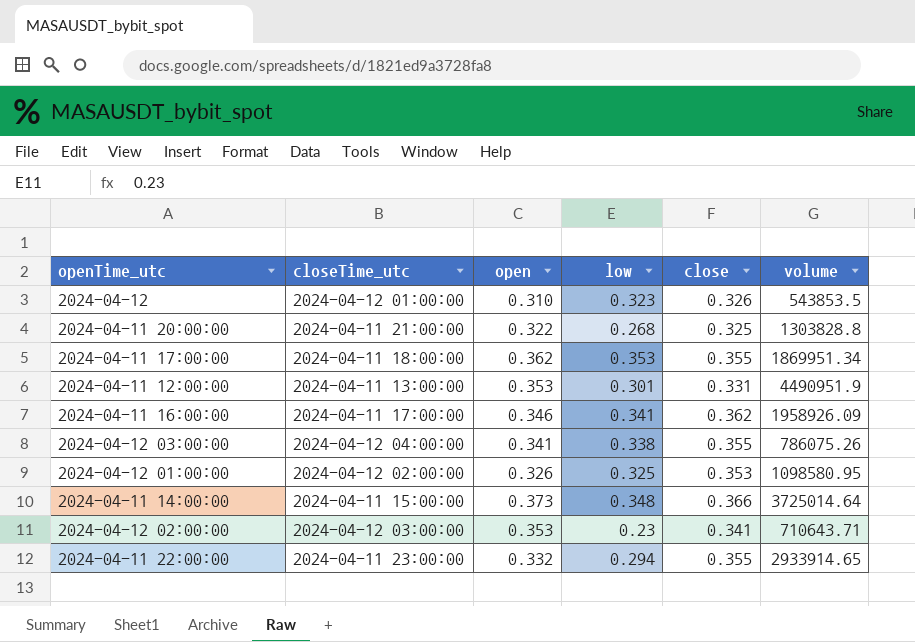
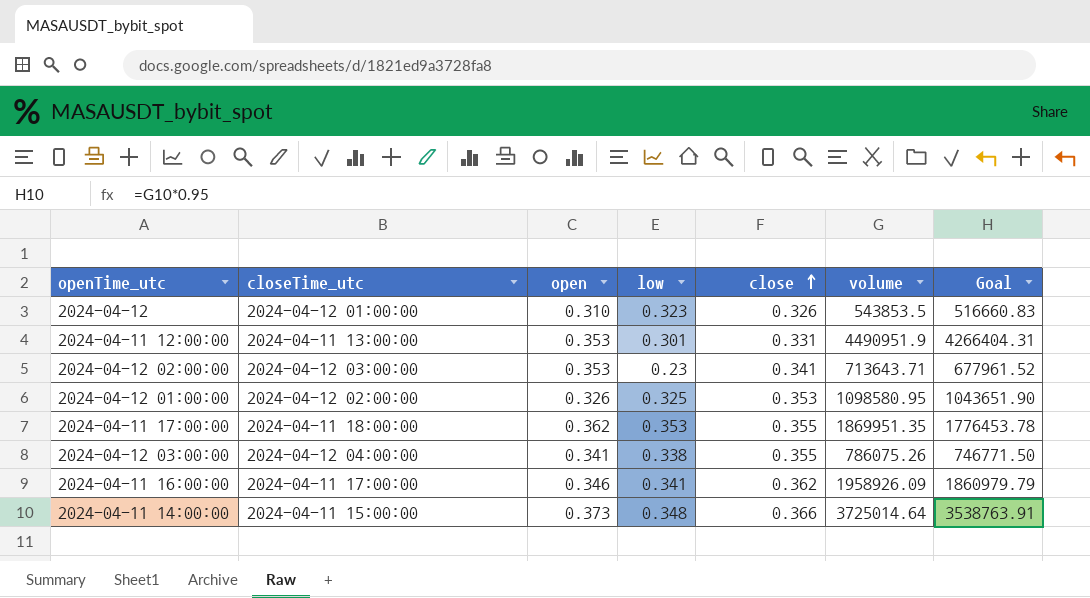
row order: none -> close ascending
column Goal | formula: none -> [volume] * 0.95
row 2024-04-11 20:00:00: 2024-04-11 21:00:00 | 0.322 | 0.268 | 0.325 | 1303828.8 -> none
row 2024-04-11 22:00:00: 2024-04-11 23:00:00 | 0.332 | 0.294 | 0.355 | 2933914.65 -> none
2024-04-12 02:00:00 | volume: 710643.71 -> 713643.71
2024-04-11 17:00:00 | volume: 1869951.34 -> 1869951.35

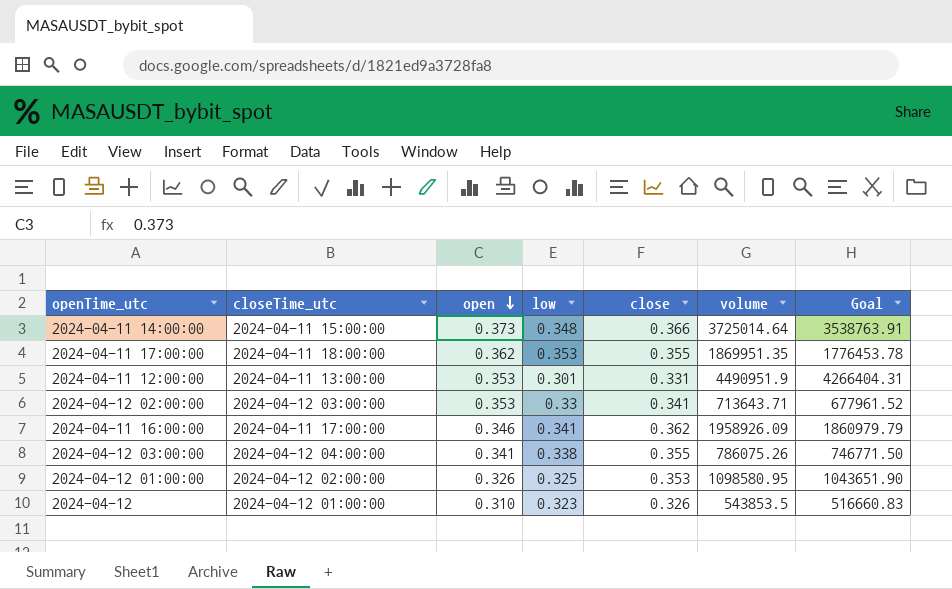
row order: close ascending -> open descending
2024-04-12 02:00:00 | low: 0.23 -> 0.33

